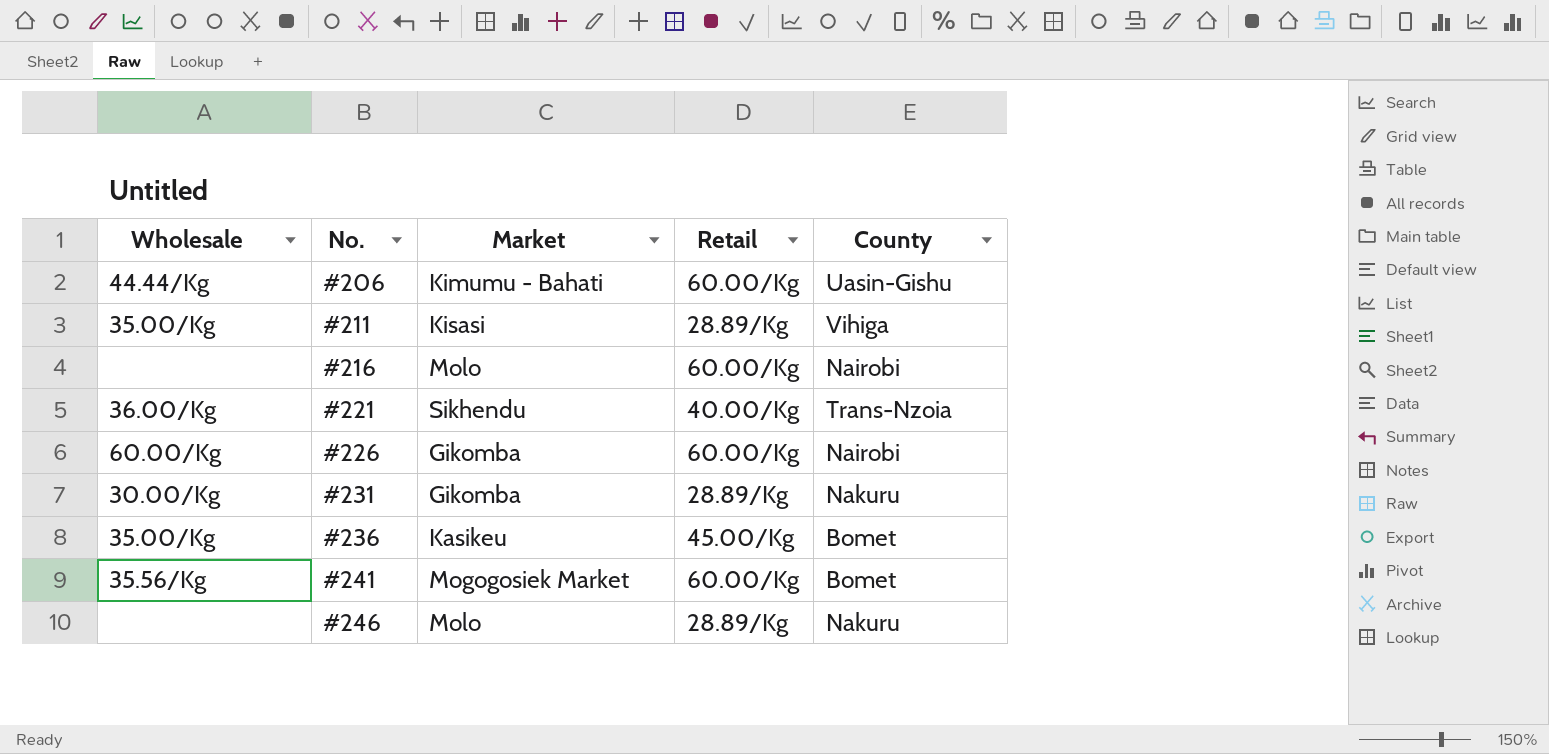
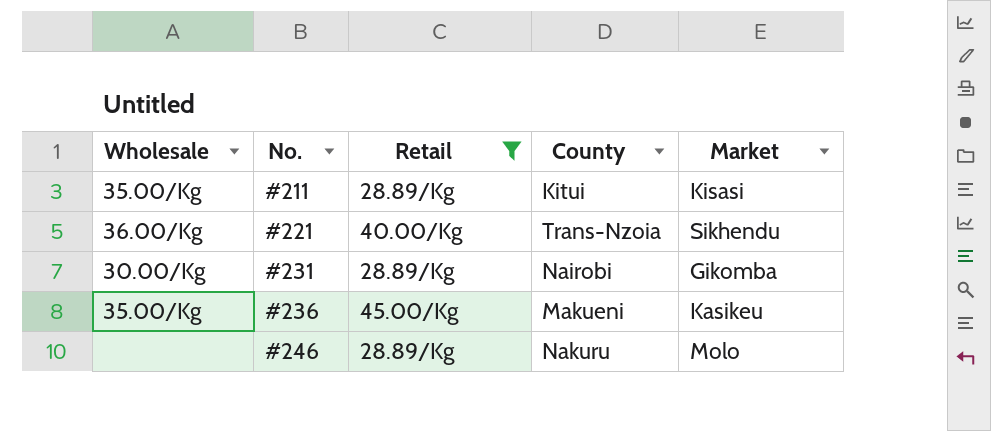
filter: none -> Retail != 60.00/Kg
column Market | position: 3 -> 5
#211 | County: Vihiga -> Kitui
#231 | County: Nakuru -> Nairobi
#236 | County: Bomet -> Makueni

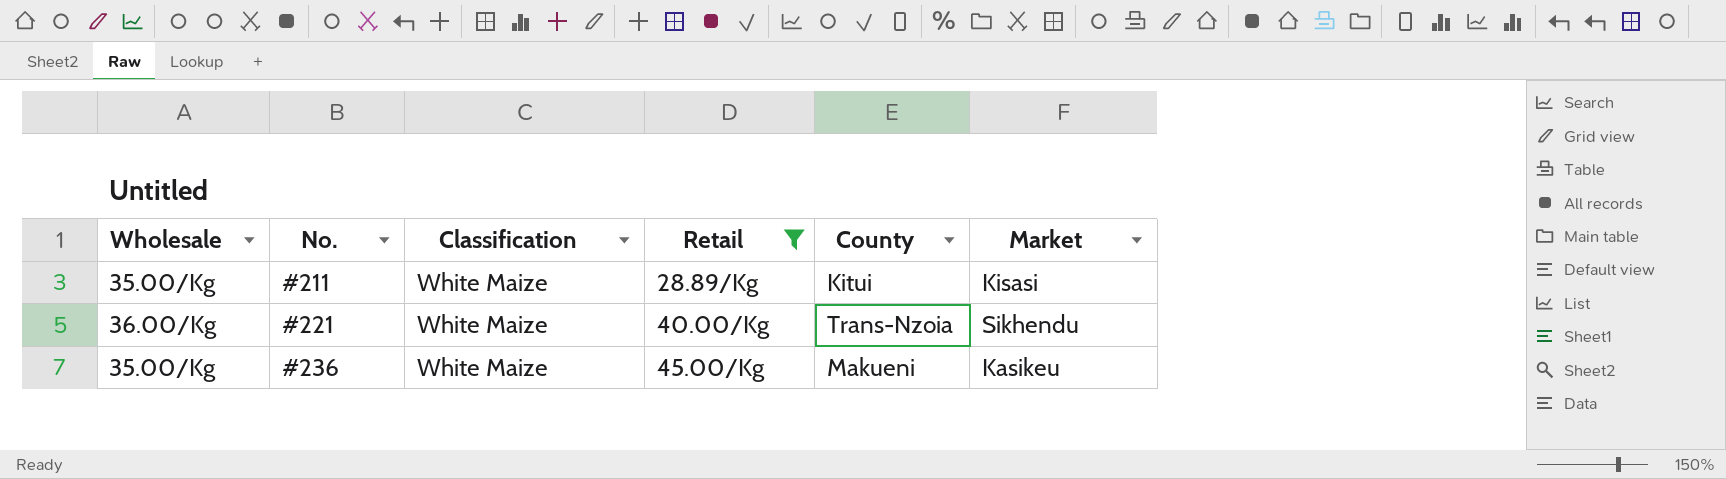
column Classification | position: none -> 3
row #231: 30.00/Kg | 28.89/Kg | Nairobi | Gikomba -> none
row #246: none | 28.89/Kg | Nakuru | Molo -> none

